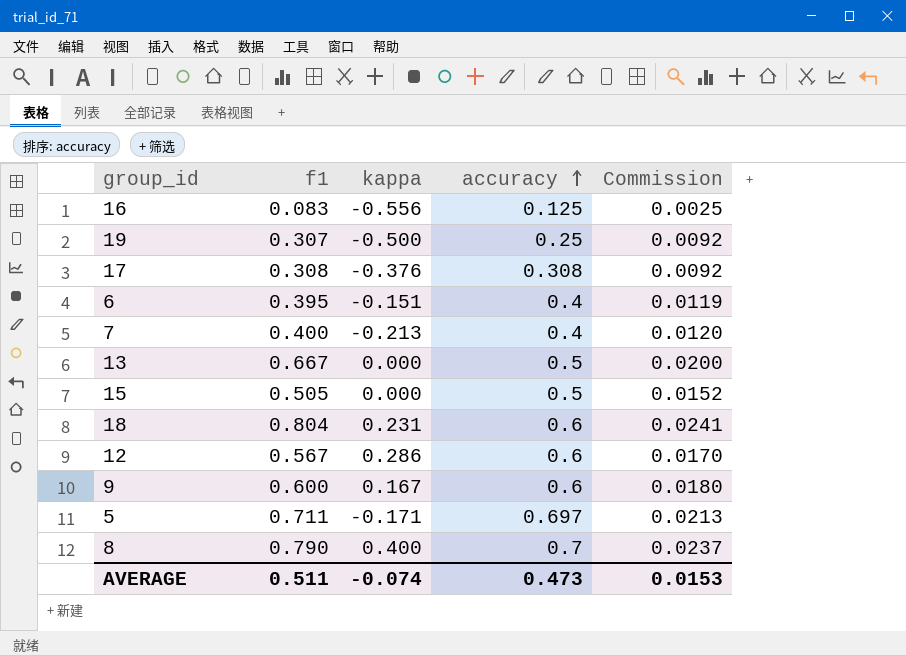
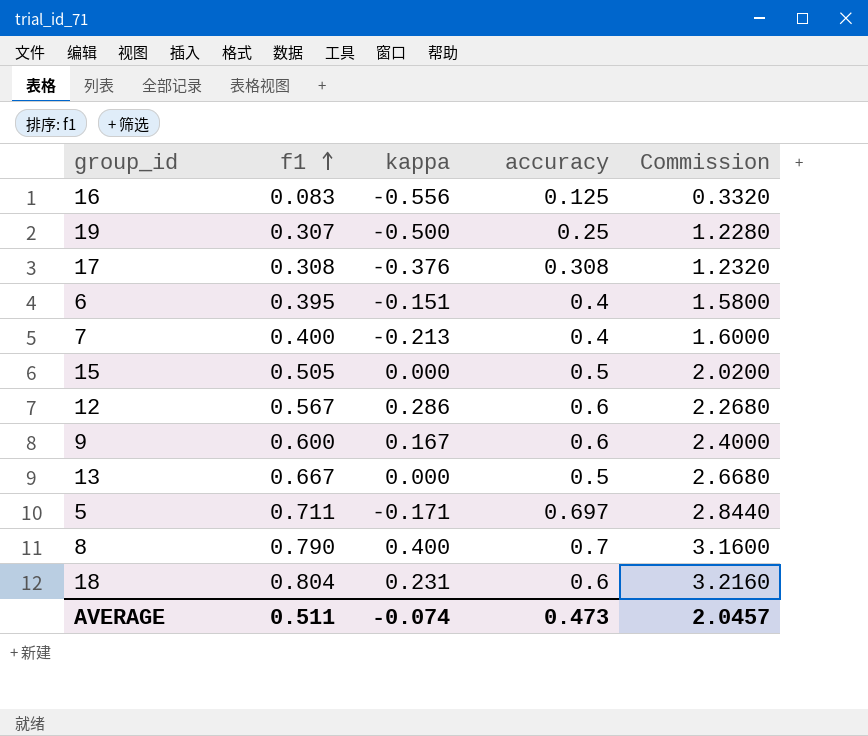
row order: accuracy ascending -> f1 ascending
column Commission | formula: [f1] * 0.03 -> [f1] * 4
AVERAGE | Commission: 0.0153 -> 2.0457

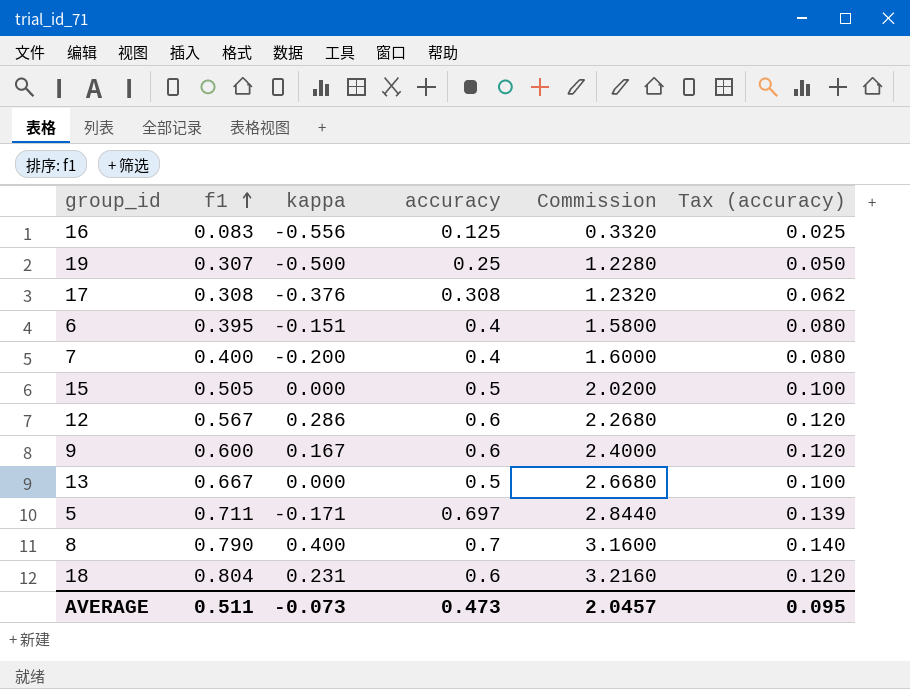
column Tax (accuracy) | formula: none -> [accuracy] * 0.2
7 | kappa: -0.213 -> -0.200
AVERAGE | kappa: -0.074 -> -0.073

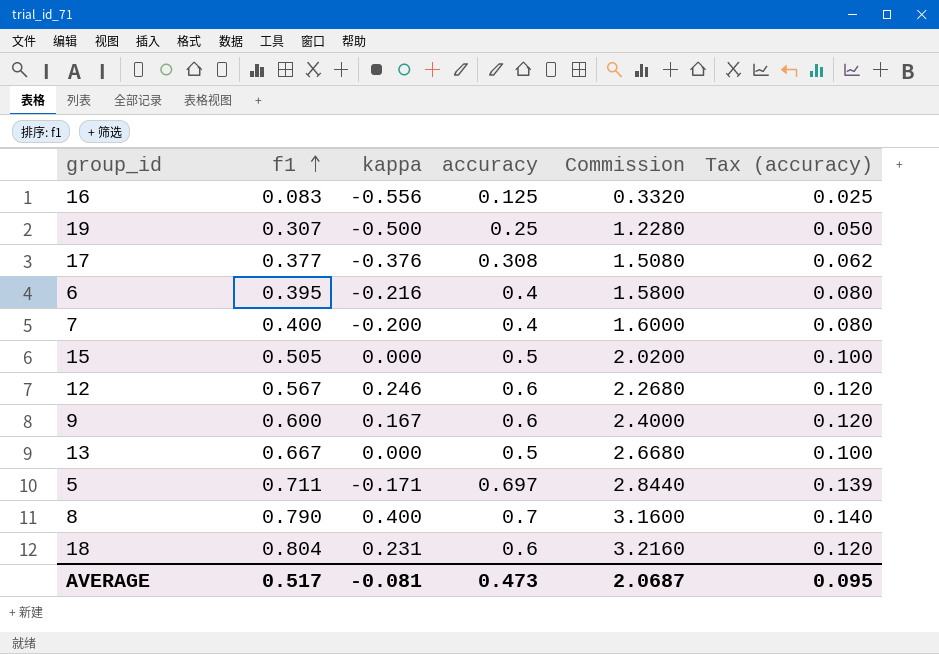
17 | f1: 0.308 -> 0.377
17 | Commission: 1.2320 -> 1.5080
6 | kappa: -0.151 -> -0.216
12 | kappa: 0.286 -> 0.246
AVERAGE | f1: 0.511 -> 0.517
AVERAGE | kappa: -0.073 -> -0.081
AVERAGE | Commission: 2.0457 -> 2.0687

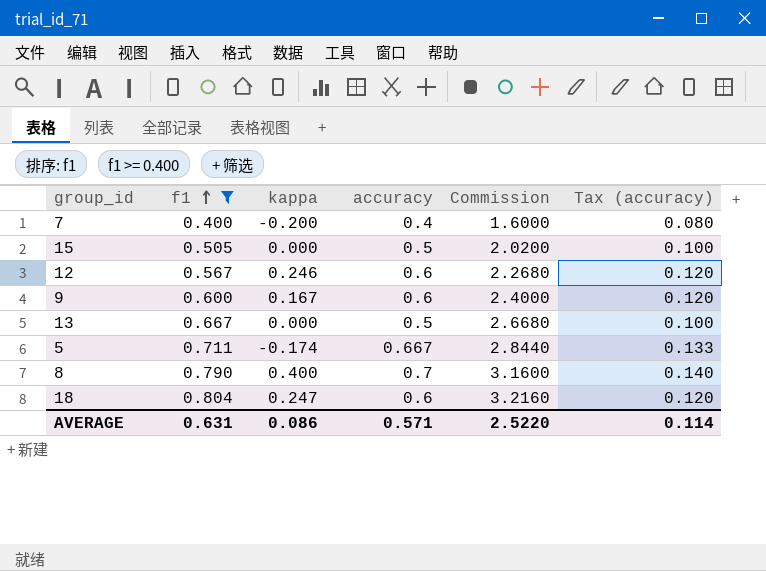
filter: none -> f1 >= 0.400
5 | kappa: -0.171 -> -0.174
5 | accuracy: 0.697 -> 0.667
5 | Tax (accuracy): 0.139 -> 0.133
18 | kappa: 0.231 -> 0.247
AVERAGE | f1: 0.517 -> 0.631
AVERAGE | kappa: -0.081 -> 0.086
AVERAGE | accuracy: 0.473 -> 0.571
AVERAGE | Commission: 2.0687 -> 2.5220
AVERAGE | Tax (accuracy): 0.095 -> 0.114

